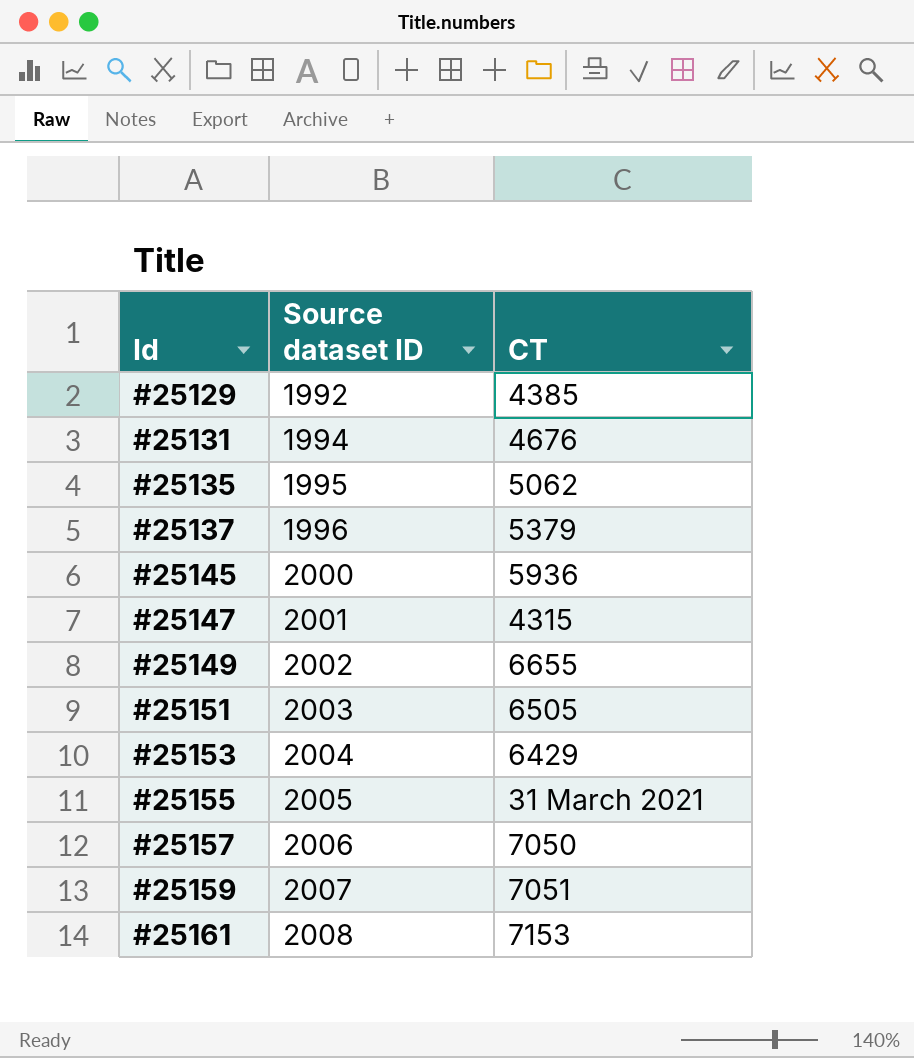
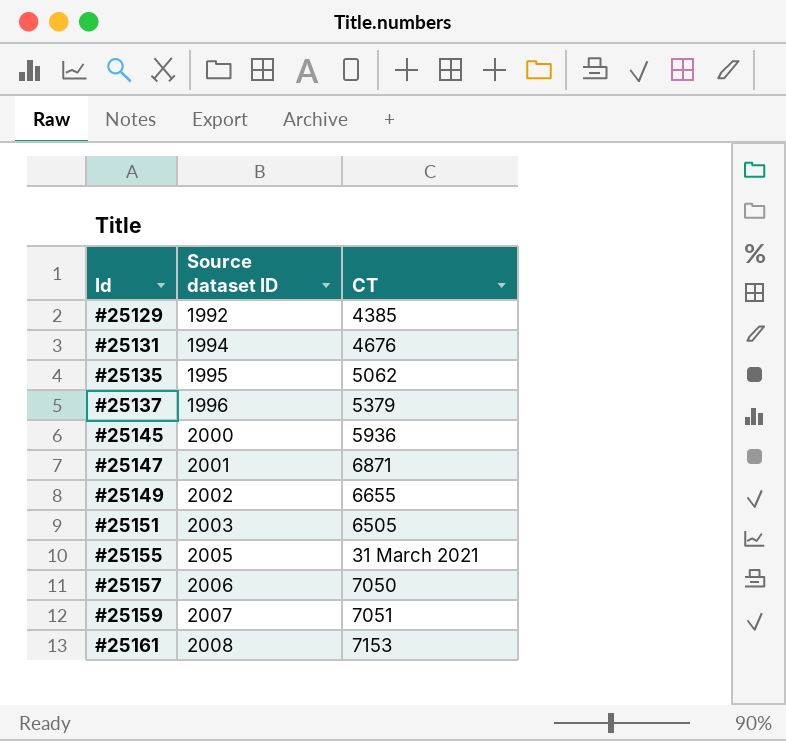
row #25153: 2004 | 6429 -> none
#25147 | CT: 4315 -> 6871

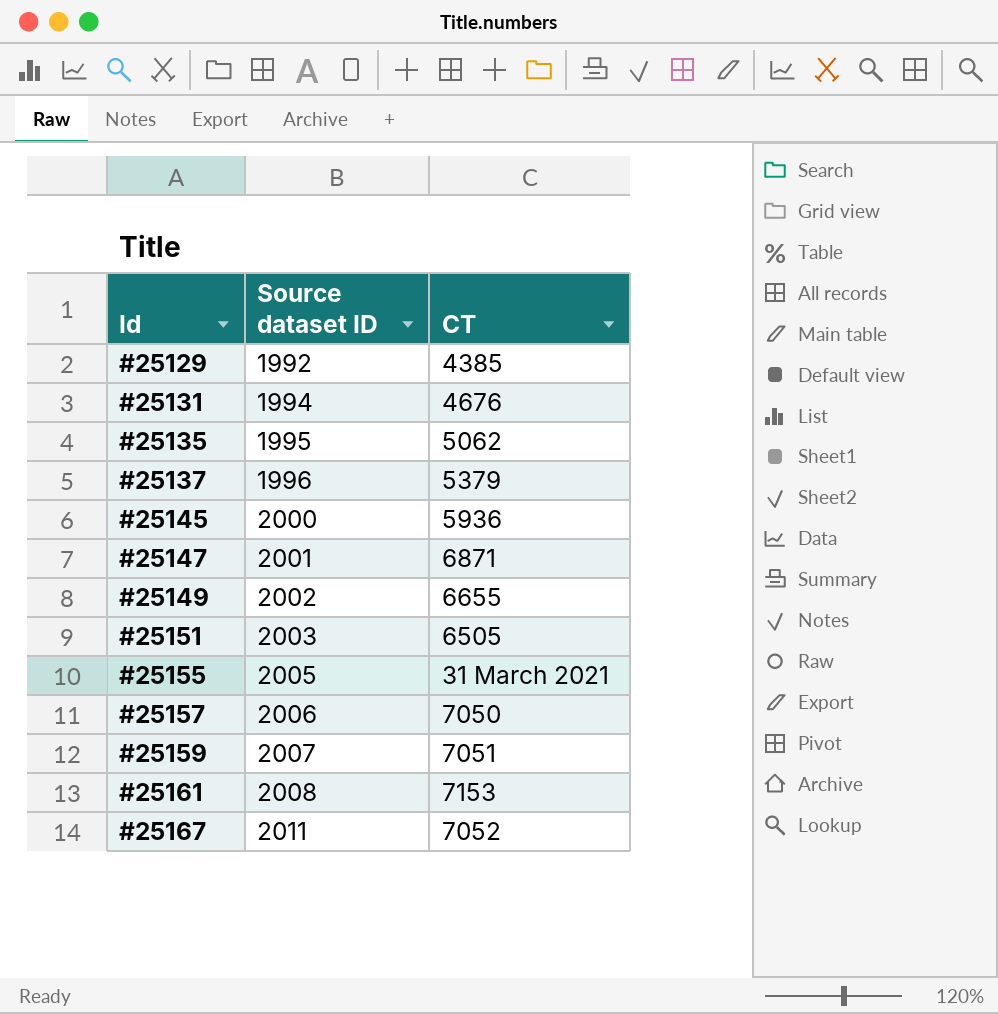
row #25167: none -> 2011 | 7052

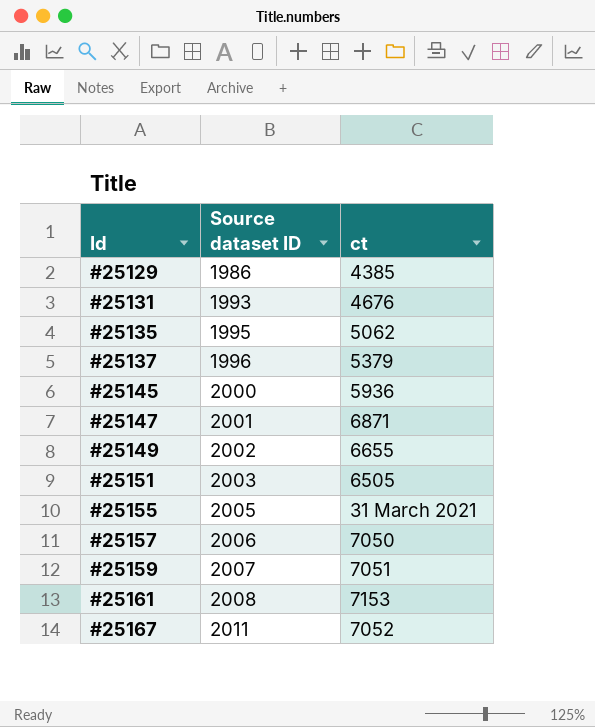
column name: CT -> ct
#25129 | Source dataset ID: 1992 -> 1986
#25131 | Source dataset ID: 1994 -> 1993

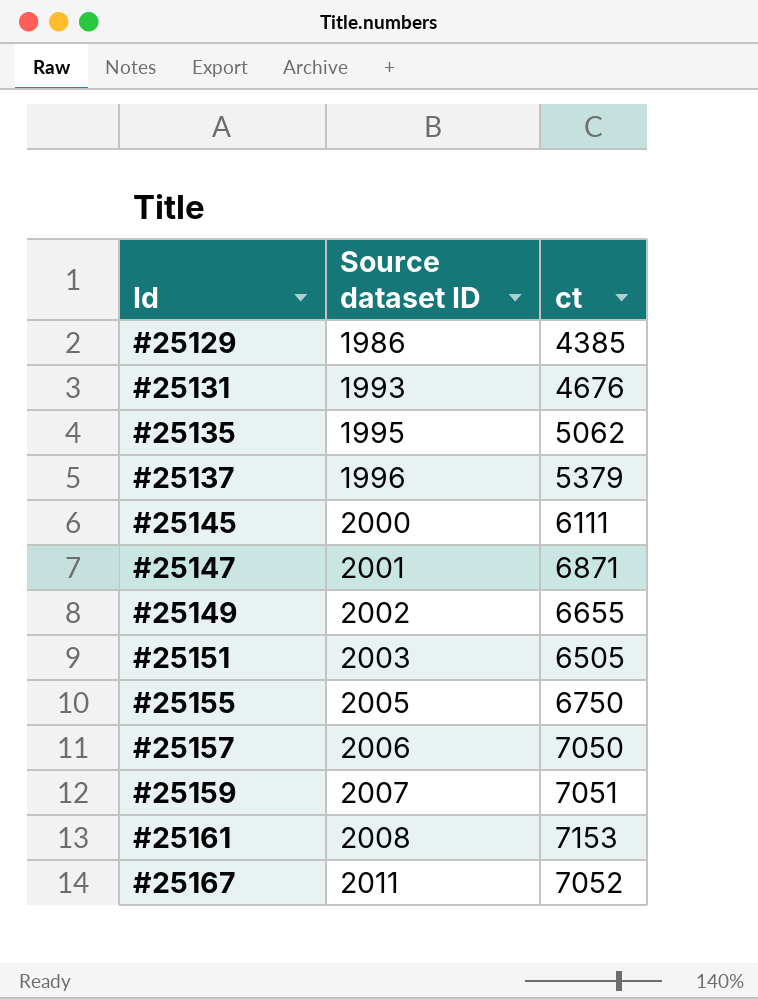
#25145 | ct: 5936 -> 6111
#25155 | ct: 31 March 2021 -> 6750

